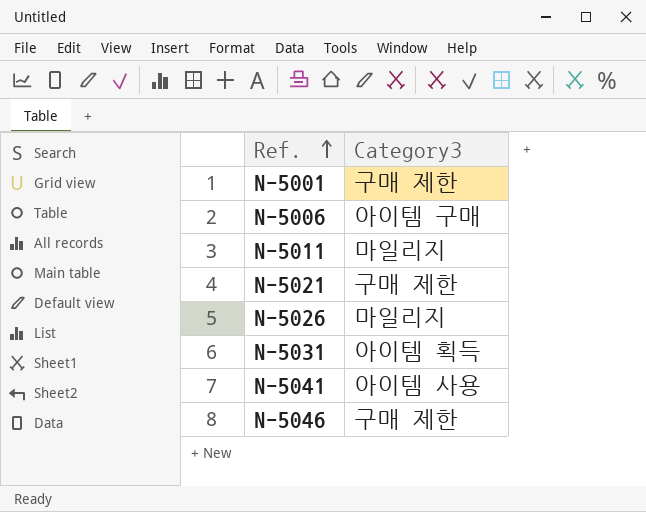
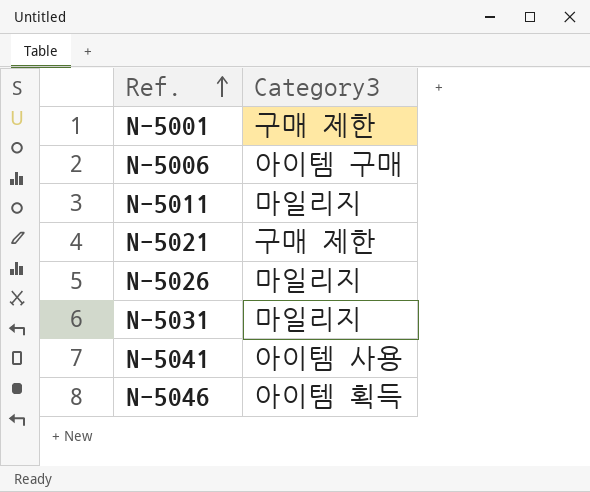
N-5031 | Category3: 아이템 획득 -> 마일리지
N-5046 | Category3: 구매 제한 -> 아이템 획득

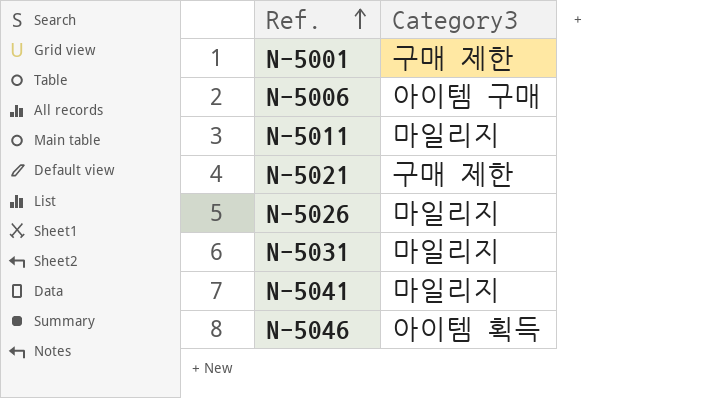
N-5041 | Category3: 아이템 사용 -> 마일리지

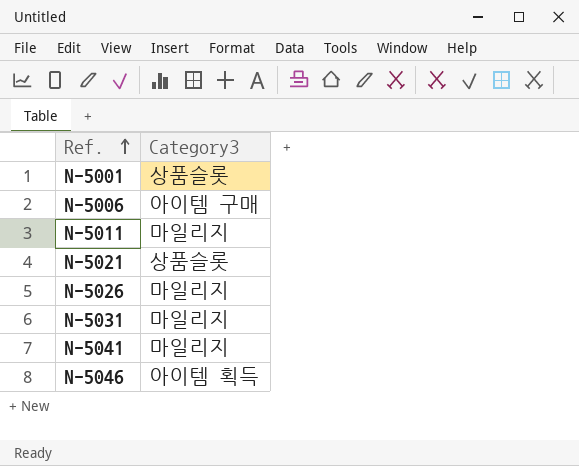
N-5001 | Category3: 구매 제한 -> 상품슬롯
N-5021 | Category3: 구매 제한 -> 상품슬롯

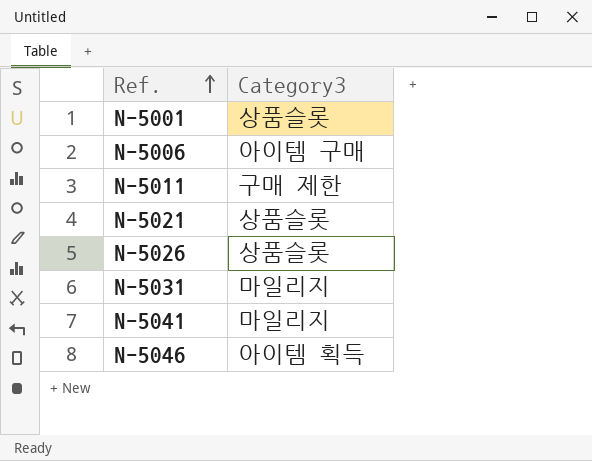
N-5011 | Category3: 마일리지 -> 구매 제한
N-5026 | Category3: 마일리지 -> 상품슬롯

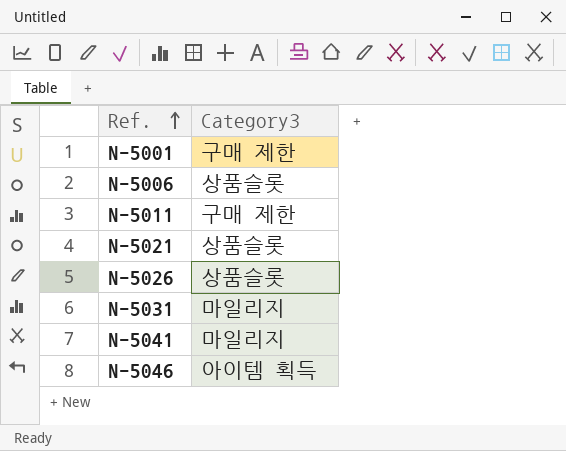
N-5001 | Category3: 상품슬롯 -> 구매 제한
N-5006 | Category3: 아이템 구매 -> 상품슬롯

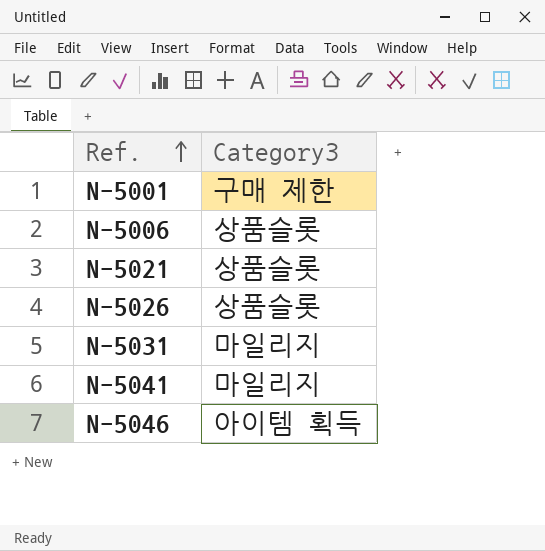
row N-5011: 구매 제한 -> none

